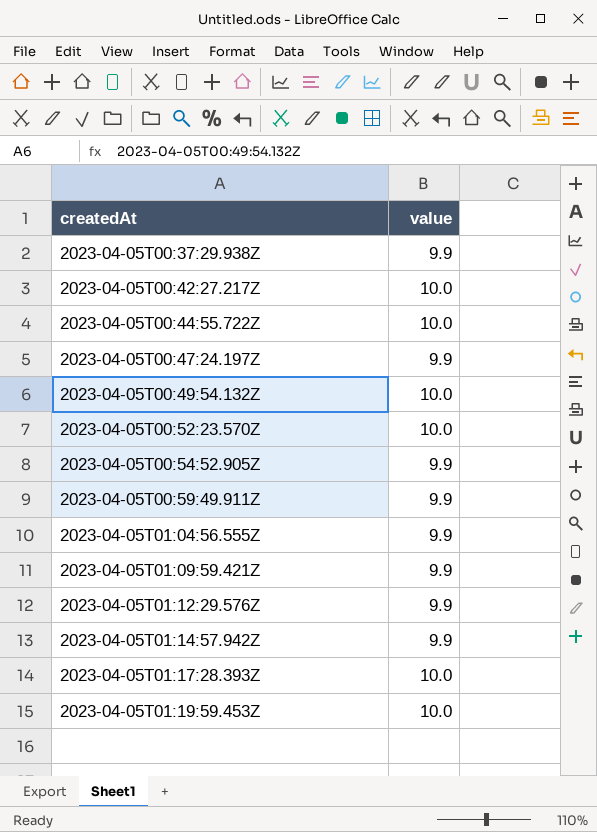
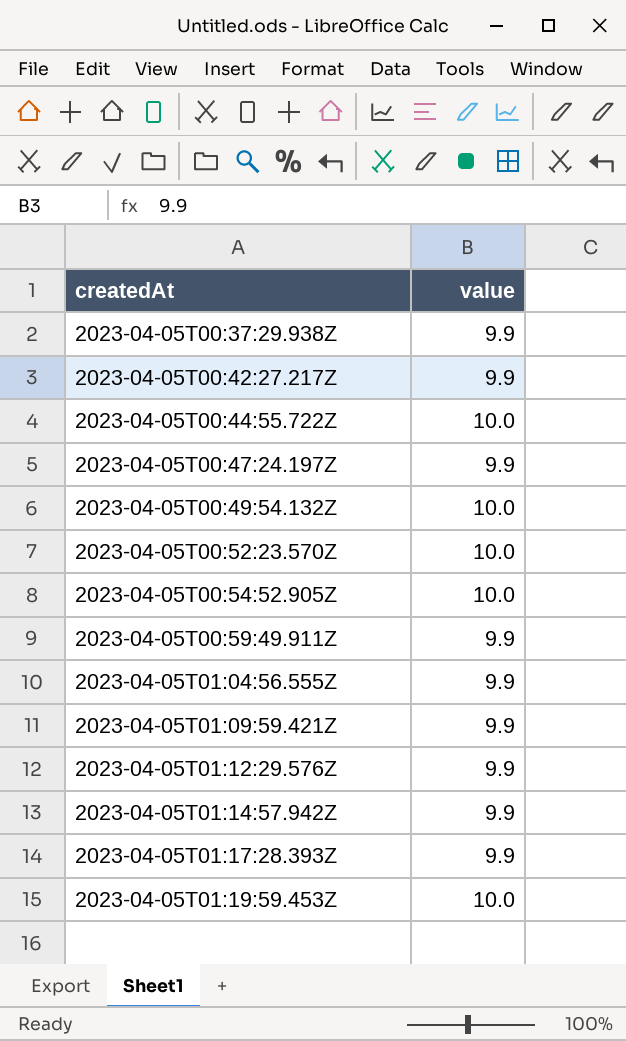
2023-04-05T00:42:27.217Z | value: 10.0 -> 9.9
2023-04-05T00:54:52.905Z | value: 9.9 -> 10.0
2023-04-05T01:17:28.393Z | value: 10.0 -> 9.9

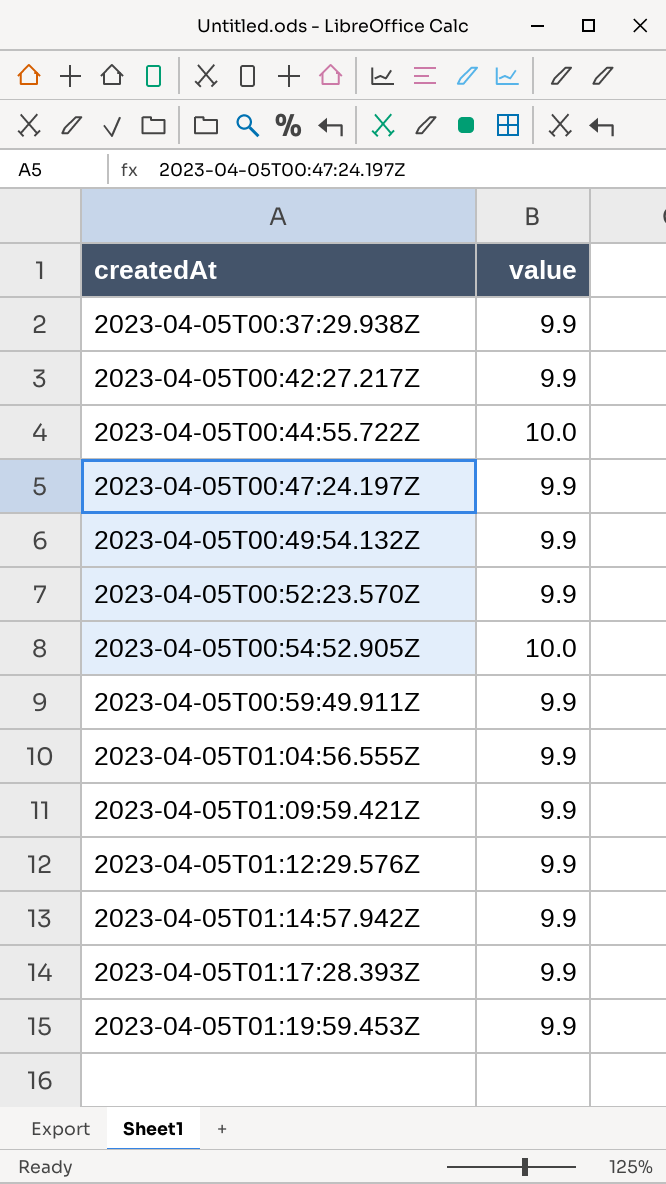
2023-04-05T00:49:54.132Z | value: 10.0 -> 9.9
2023-04-05T00:52:23.570Z | value: 10.0 -> 9.9
2023-04-05T01:19:59.453Z | value: 10.0 -> 9.9

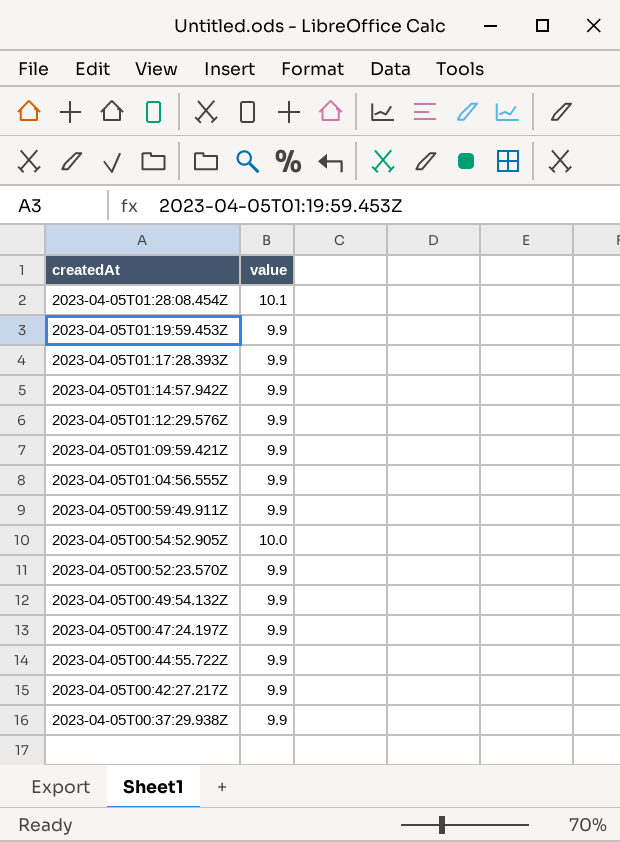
row order: createdAt ascending -> createdAt descending
row 2023-04-05T01:28:08.454Z: none -> 10.1
2023-04-05T00:44:55.722Z | value: 10.0 -> 9.9

